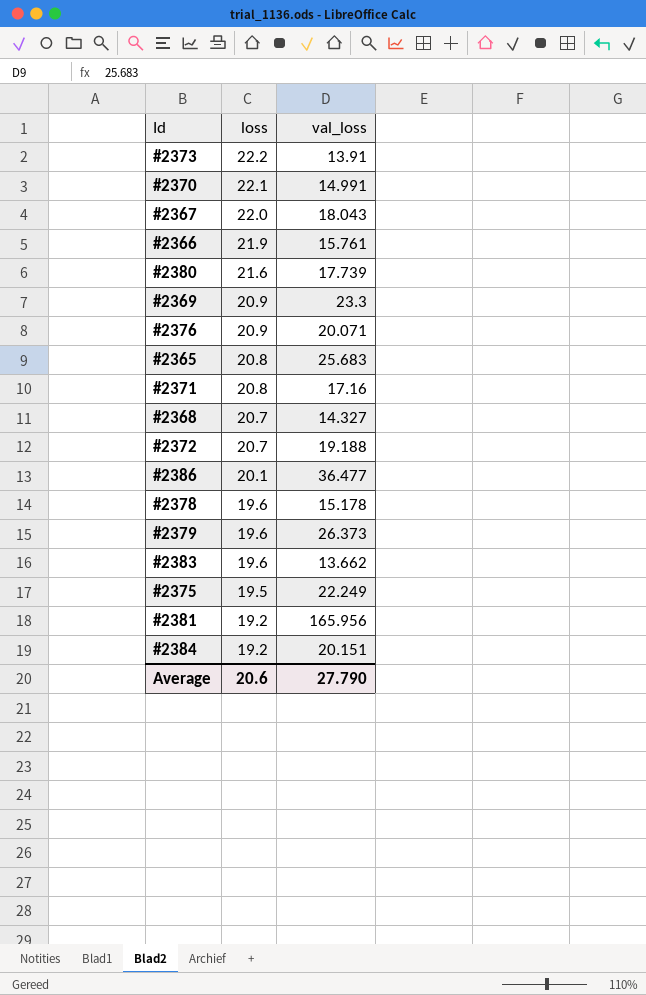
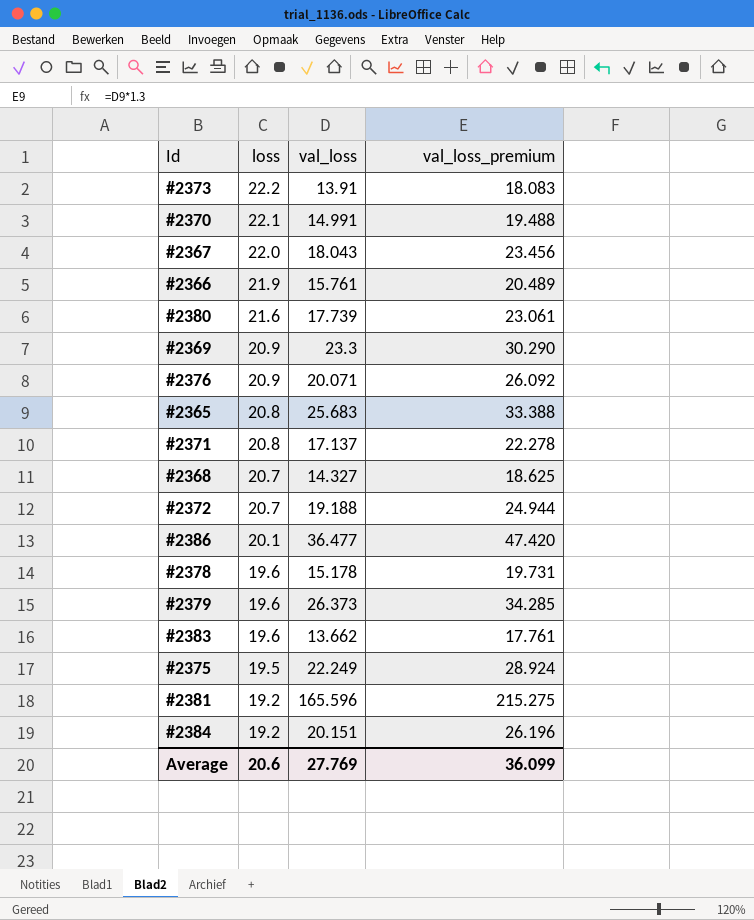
column val_loss_premium | formula: none -> [val_loss] * 1.3
#2371 | val_loss: 17.16 -> 17.137
#2381 | val_loss: 165.956 -> 165.596
Average | val_loss: 27.790 -> 27.769

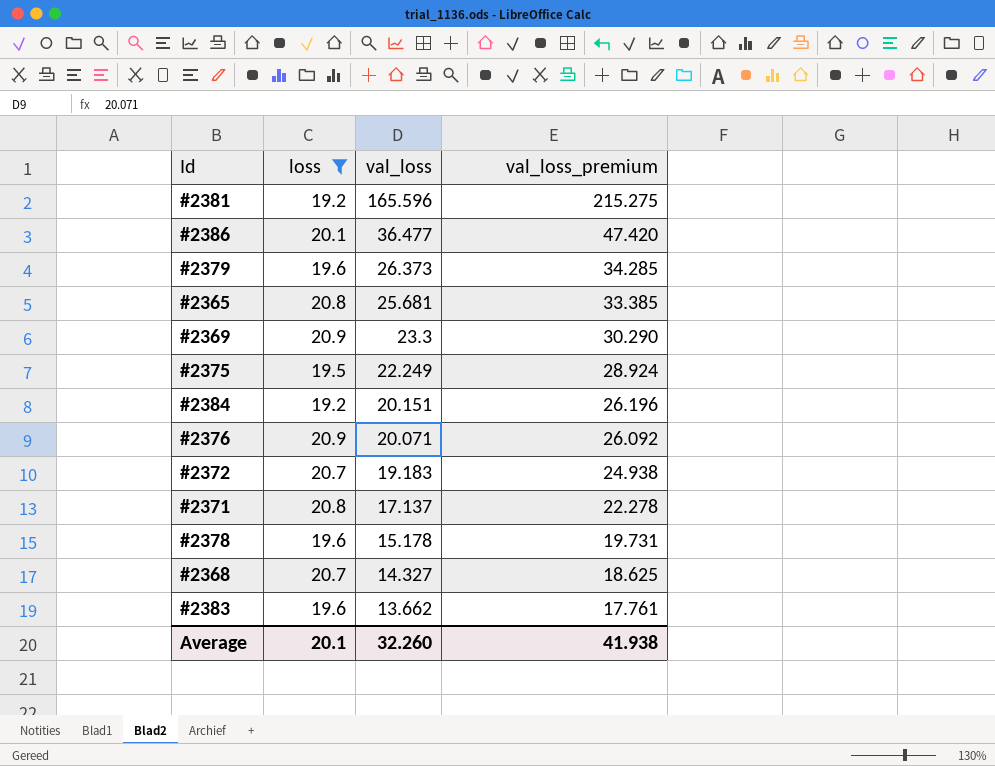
filter: none -> loss <= 20.9
row order: loss descending -> val_loss descending
#2365 | val_loss: 25.683 -> 25.681
#2365 | val_loss_premium: 33.388 -> 33.385
#2372 | val_loss: 19.188 -> 19.183
#2372 | val_loss_premium: 24.944 -> 24.938
Average | loss: 20.6 -> 20.1
Average | val_loss: 27.769 -> 32.260
Average | val_loss_premium: 36.099 -> 41.938

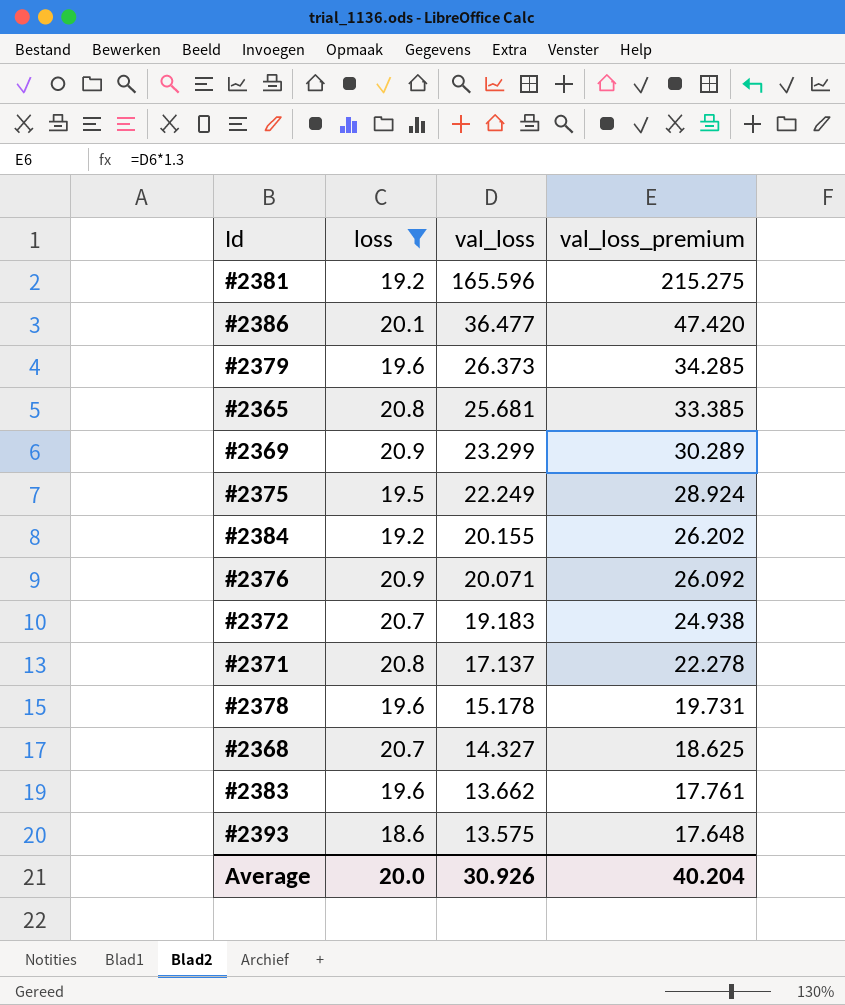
#2369 | val_loss: 23.3 -> 23.299
#2369 | val_loss_premium: 30.290 -> 30.289
#2384 | val_loss: 20.151 -> 20.155
#2384 | val_loss_premium: 26.196 -> 26.202
row #2393: none -> 18.6 | 13.575 | 17.648
Average | loss: 20.1 -> 20.0
Average | val_loss: 32.260 -> 30.926
Average | val_loss_premium: 41.938 -> 40.204

